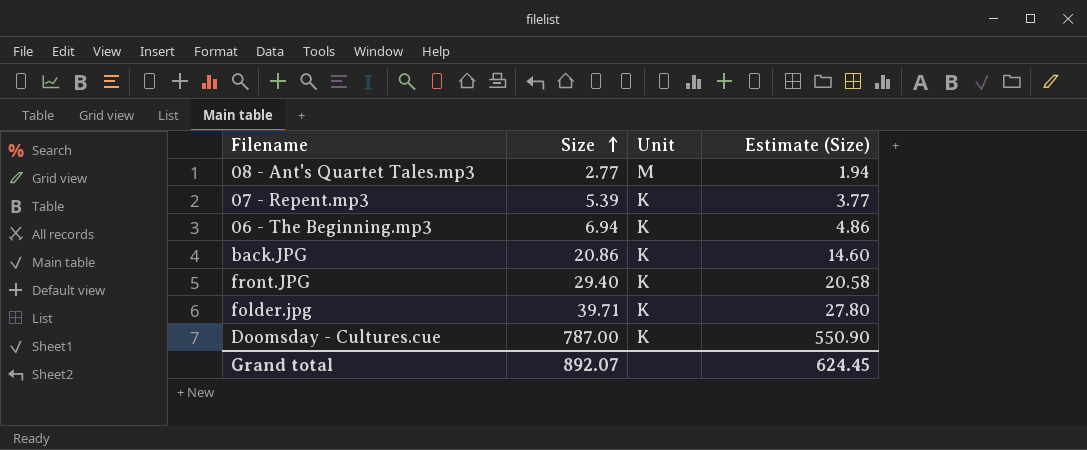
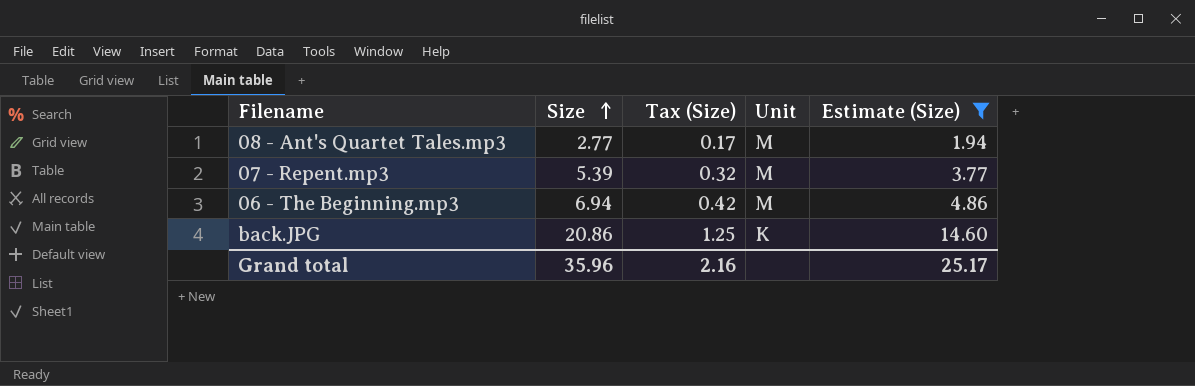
filter: none -> Estimate (Size) <= 14.60
column Tax (Size) | formula: none -> [Size] * 0.06
07 - Repent.mp3 | Unit: K -> M
06 - The Beginning.mp3 | Unit: K -> M
Grand total | Size: 892.07 -> 35.96
Grand total | Estimate (Size): 624.45 -> 25.17

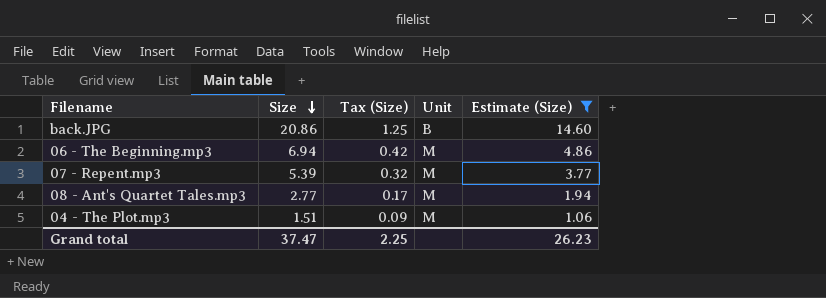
row order: Size ascending -> Size descending
back.JPG | Unit: K -> B
row 04 - The Plot.mp3: none -> 1.51 | 0.09 | M | 1.06
Grand total | Size: 35.96 -> 37.47
Grand total | Tax (Size): 2.16 -> 2.25
Grand total | Estimate (Size): 25.17 -> 26.23

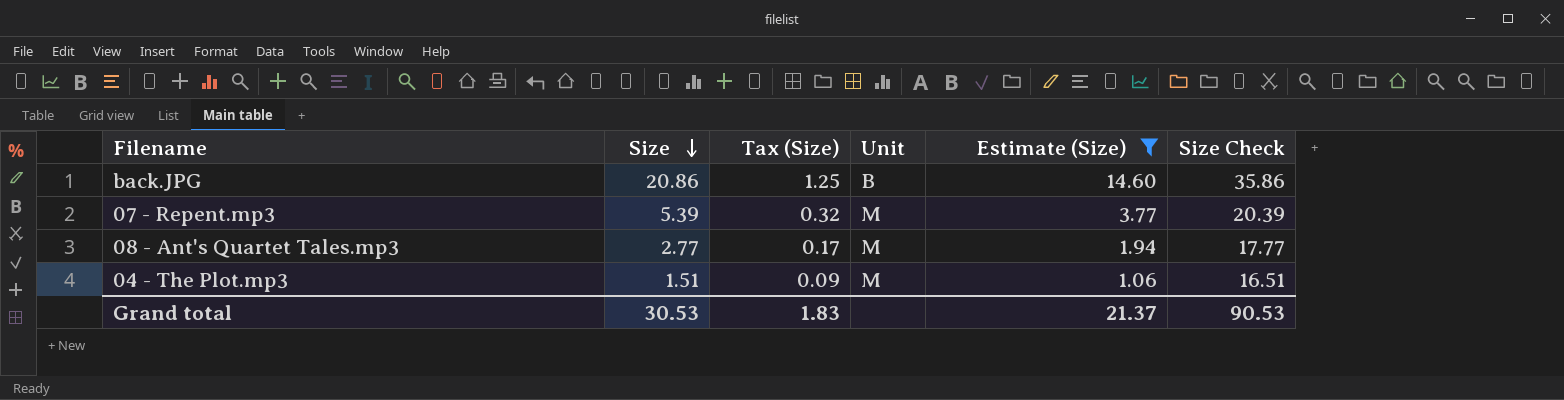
column Size Check | formula: none -> [Size] + 15
row 06 - The Beginning.mp3: 6.94 | 0.42 | M | 4.86 -> none
Grand total | Size: 37.47 -> 30.53
Grand total | Tax (Size): 2.25 -> 1.83
Grand total | Estimate (Size): 26.23 -> 21.37

